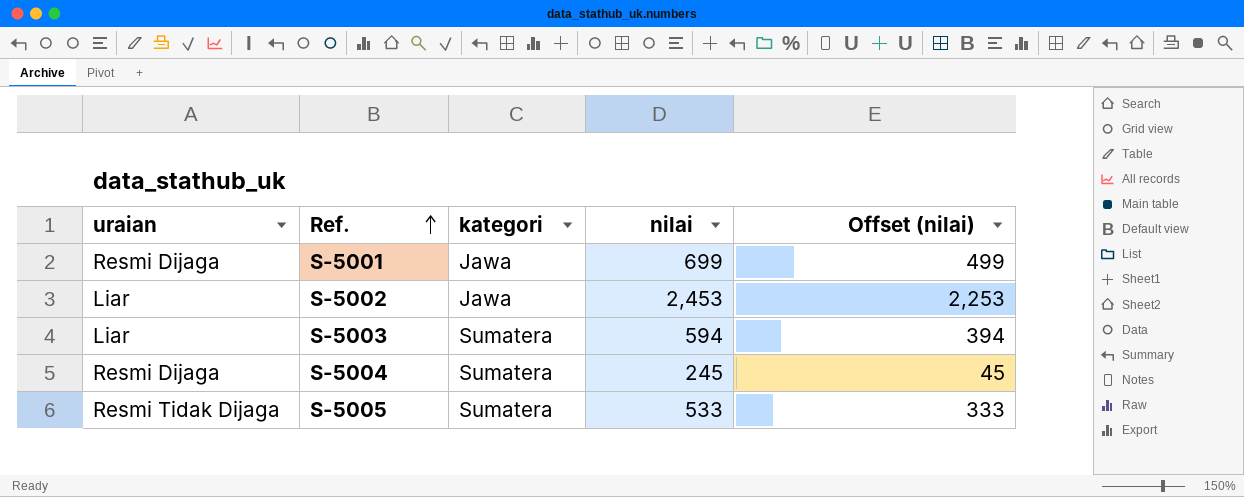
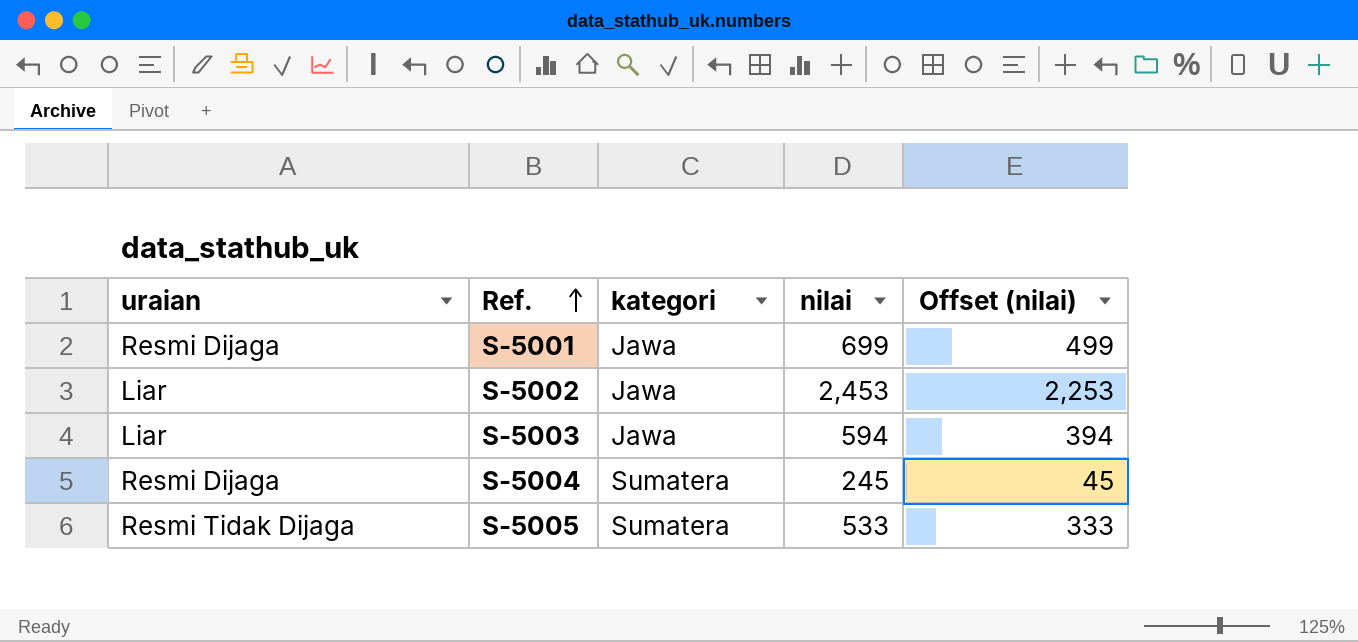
S-5003 | kategori: Sumatera -> Jawa

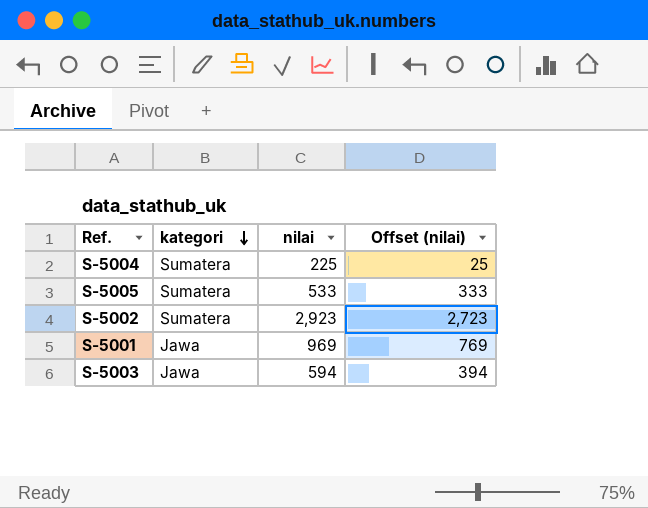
row order: Ref. ascending -> kategori descending
column uraian | position: 1 -> none
S-5004 | nilai: 245 -> 225
S-5004 | Offset (nilai): 45 -> 25
S-5002 | kategori: Jawa -> Sumatera
S-5002 | nilai: 2,453 -> 2,923
S-5002 | Offset (nilai): 2,253 -> 2,723
S-5001 | nilai: 699 -> 969
S-5001 | Offset (nilai): 499 -> 769

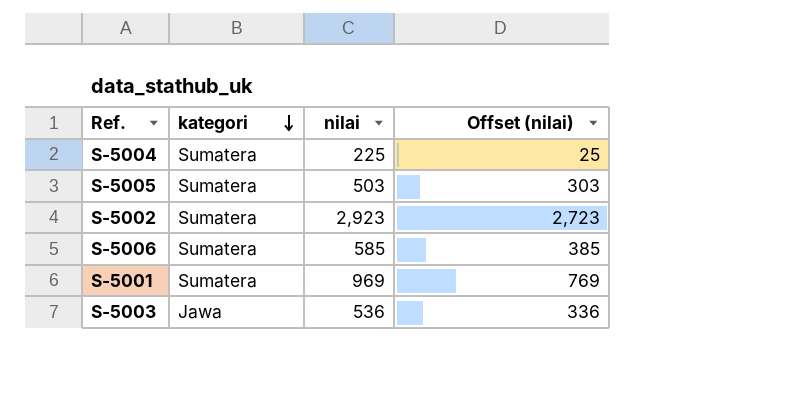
S-5005 | nilai: 533 -> 503
S-5005 | Offset (nilai): 333 -> 303
row S-5006: none -> Sumatera | 585 | 385
S-5001 | kategori: Jawa -> Sumatera
S-5003 | nilai: 594 -> 536
S-5003 | Offset (nilai): 394 -> 336

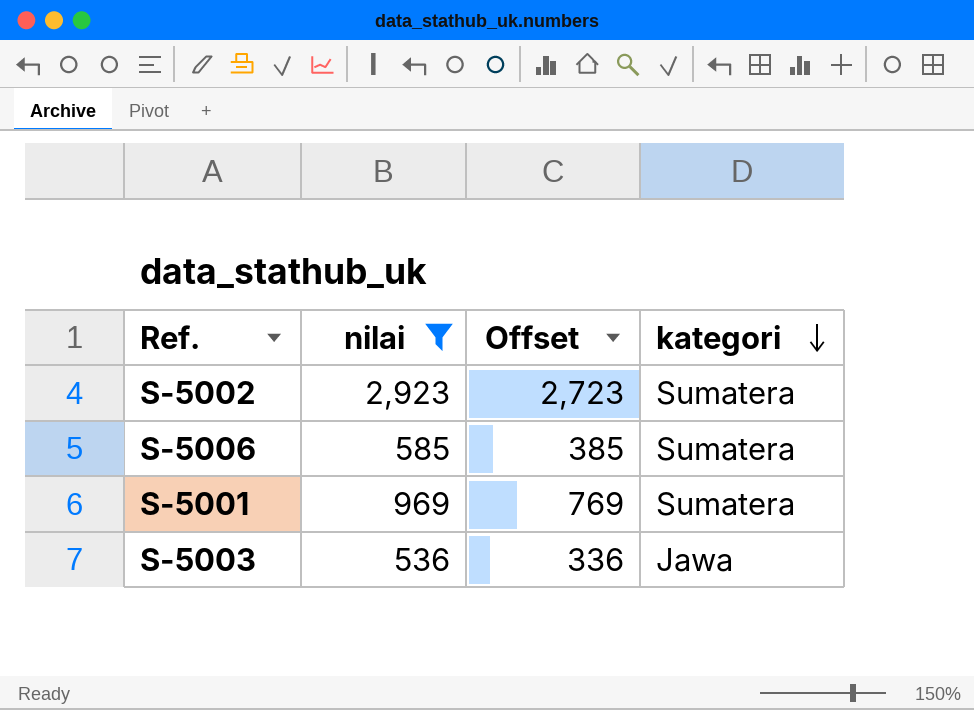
filter: none -> nilai >= 536
column name: Offset (nilai) -> Offset
column kategori | position: 2 -> 4

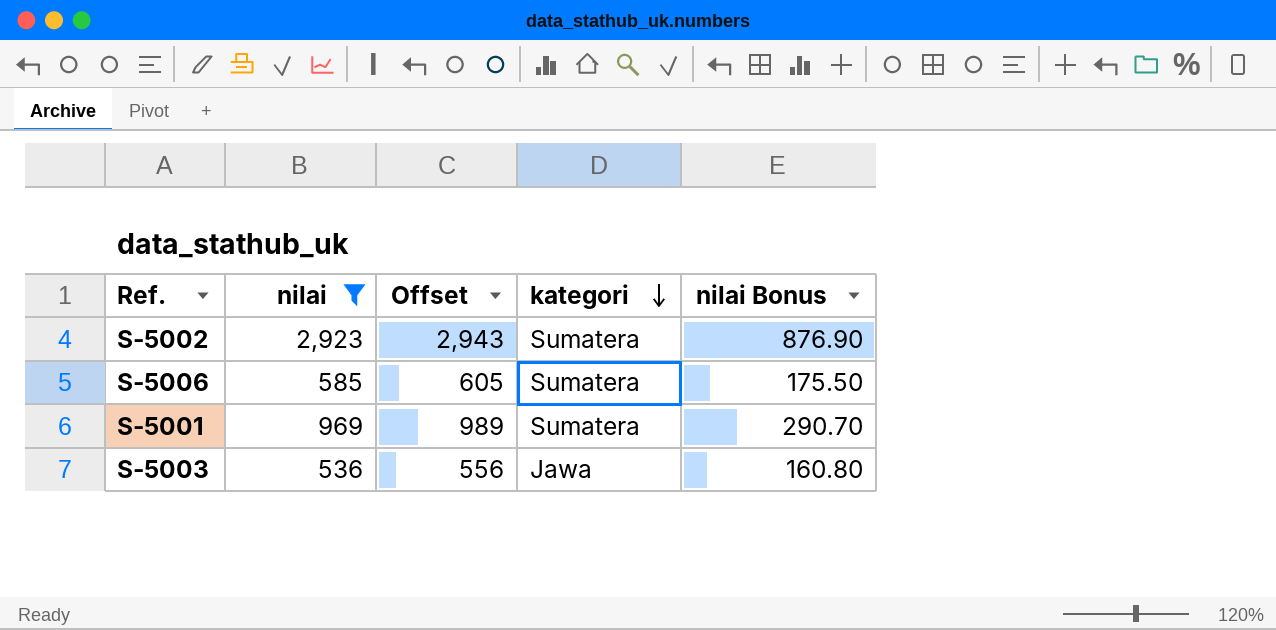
column Offset | formula: [nilai] - 200 -> [nilai] + 20
column nilai Bonus | formula: none -> [nilai] * 0.3

